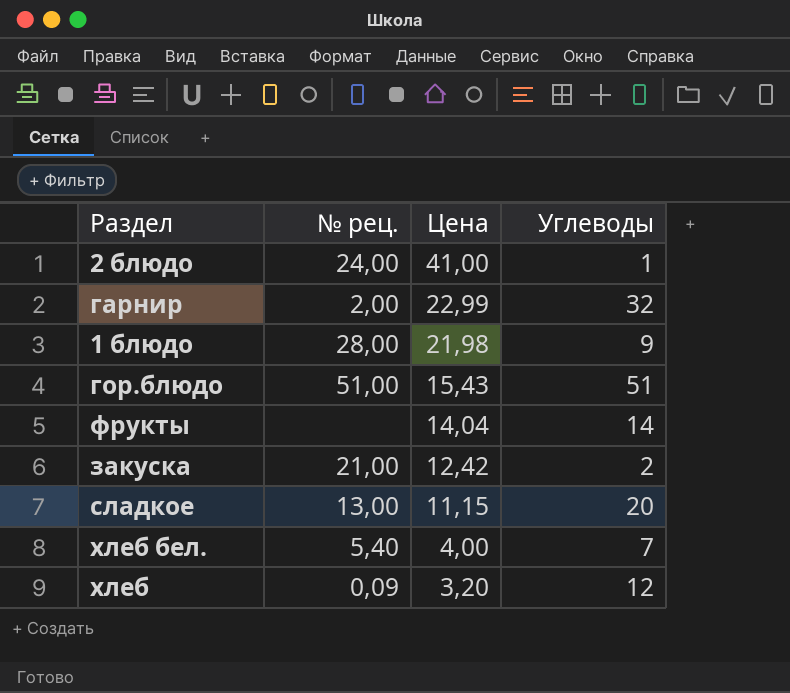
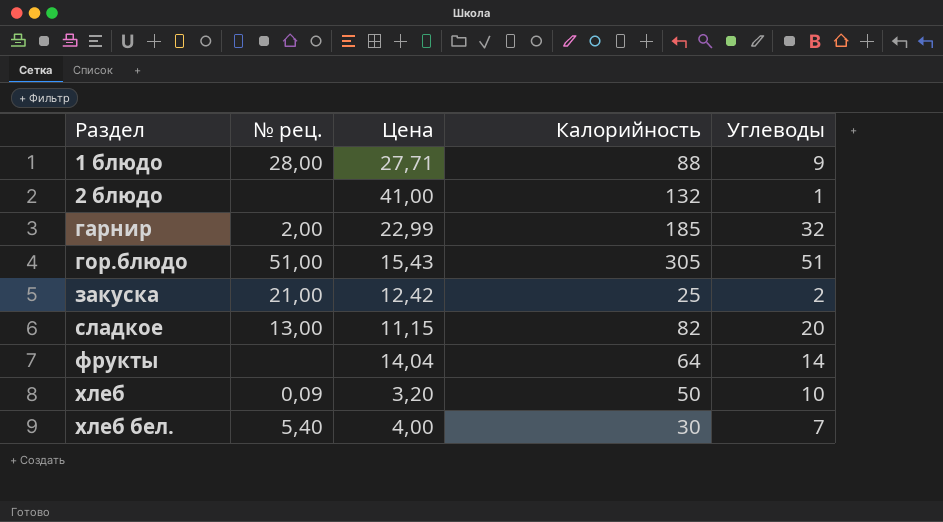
row order: Цена descending -> Раздел ascending
column Калорийность | position: none -> 4
1 блюдо | Цена: 21,98 -> 27,71
2 блюдо | № рец.: 24,00 -> none
хлеб | Углеводы: 12 -> 10

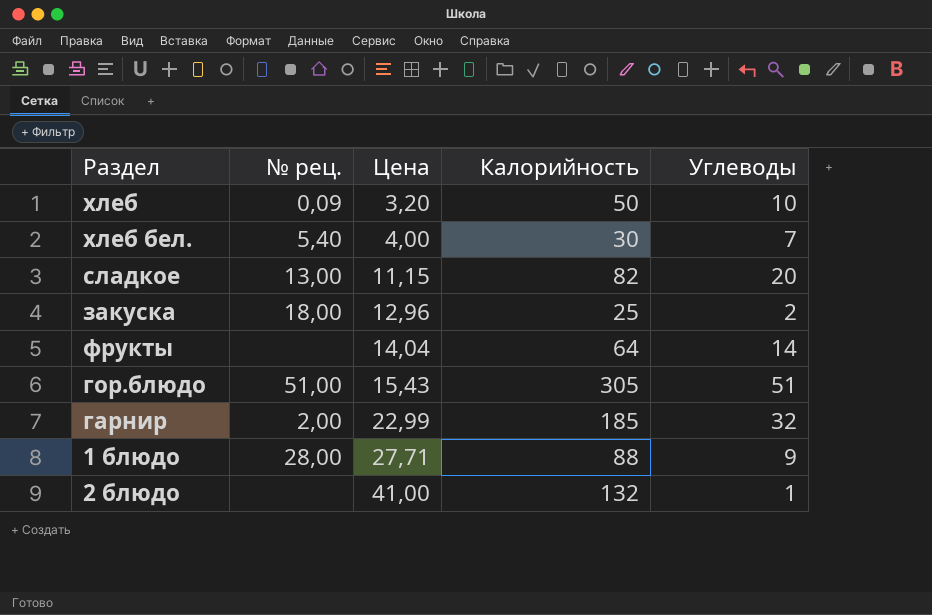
row order: Раздел ascending -> Цена ascending
закуска | № рец.: 21,00 -> 18,00
закуска | Цена: 12,42 -> 12,96

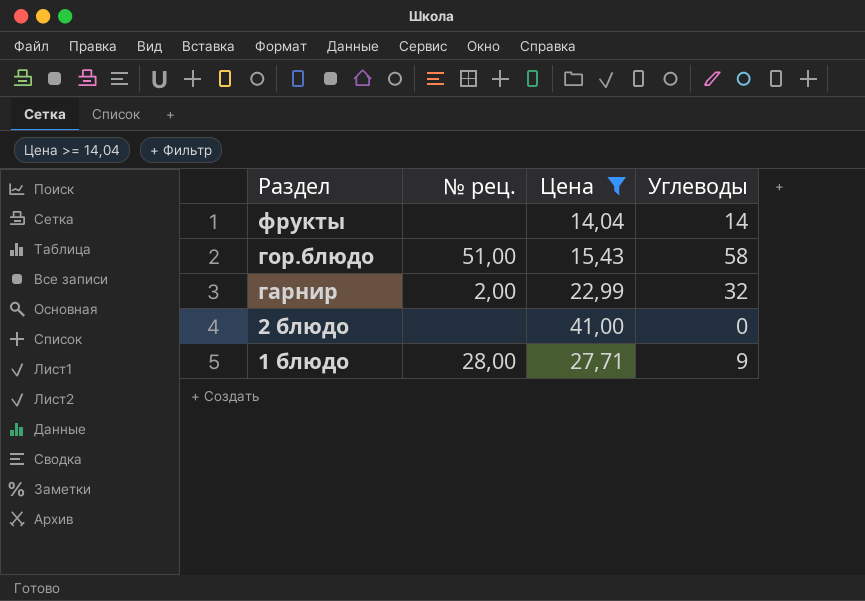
filter: none -> Цена >= 14,04
row order: Цена ascending -> Раздел descending
column Калорийность | position: 4 -> none
гор.блюдо | Углеводы: 51 -> 58
2 блюдо | Углеводы: 1 -> 0

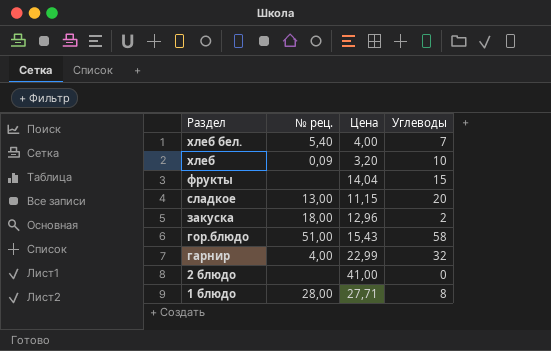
filter: Цена >= 14,04 -> none
фрукты | Углеводы: 14 -> 15
гарнир | № рец.: 2,00 -> 4,00
1 блюдо | Углеводы: 9 -> 8

